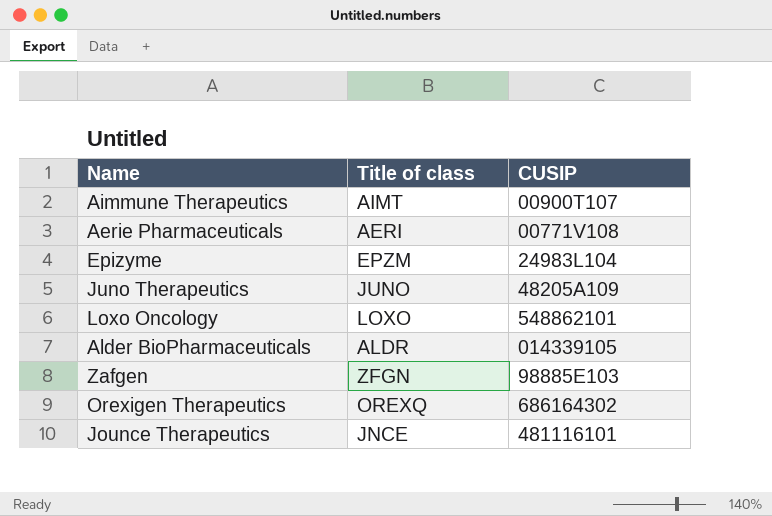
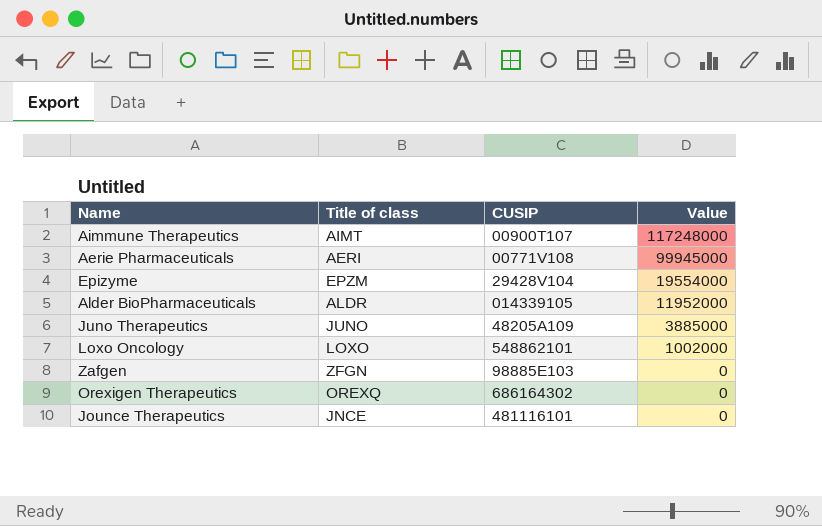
row order: none -> Value descending
column Value | position: none -> 4
Epizyme | CUSIP: 24983L104 -> 29428V104

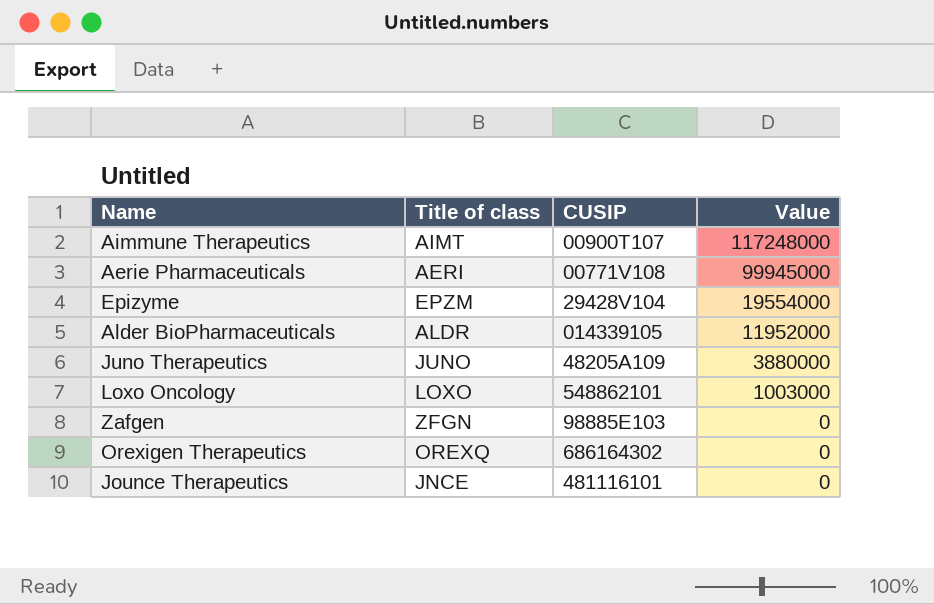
Juno Therapeutics | Value: 3885000 -> 3880000
Loxo Oncology | Value: 1002000 -> 1003000

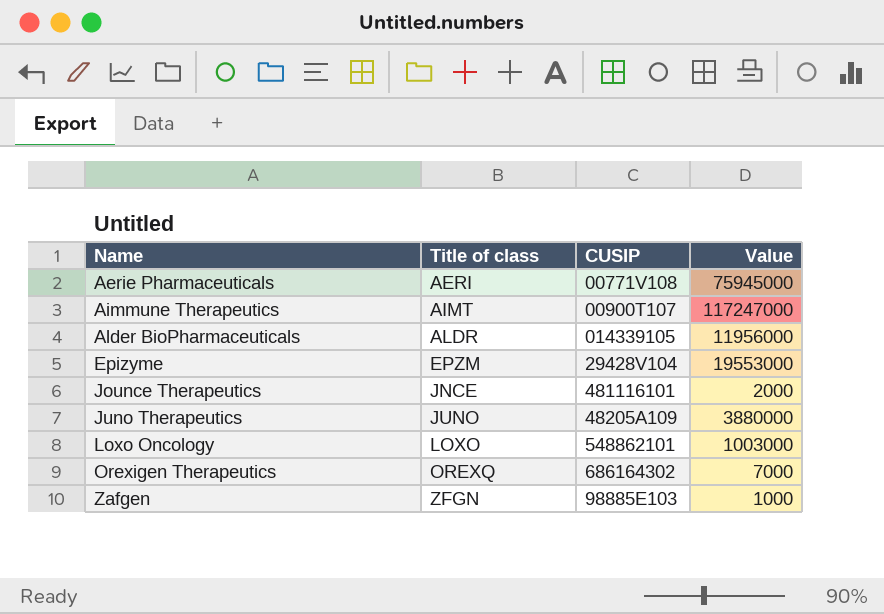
row order: Value descending -> Name ascending
Aerie Pharmaceuticals | Value: 99945000 -> 75945000
Aimmune Therapeutics | Value: 117248000 -> 117247000
Alder BioPharmaceuticals | Value: 11952000 -> 11956000
Epizyme | Value: 19554000 -> 19553000
Jounce Therapeutics | Value: 0 -> 2000
Orexigen Therapeutics | Value: 0 -> 7000
Zafgen | Value: 0 -> 1000

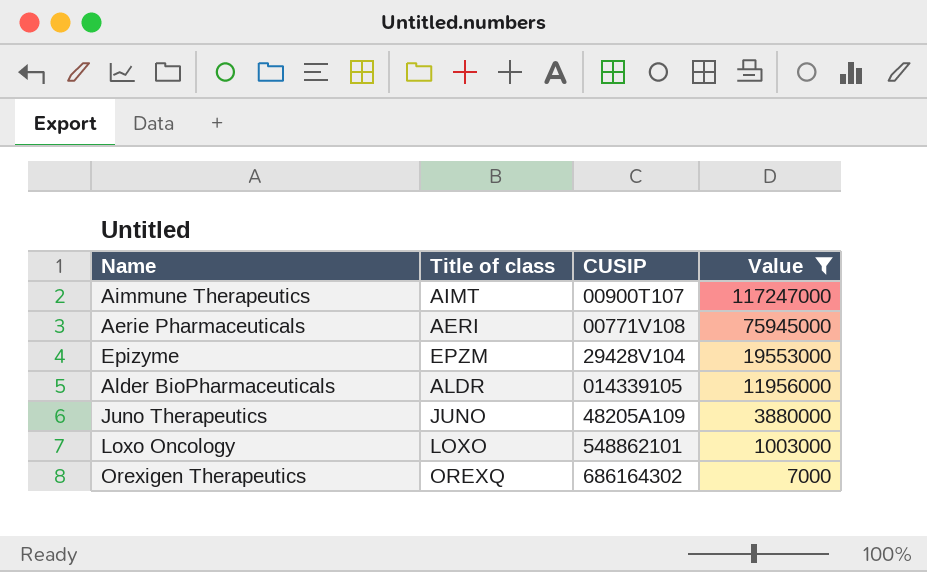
filter: none -> Value >= 7000
row order: Name ascending -> Value descending

